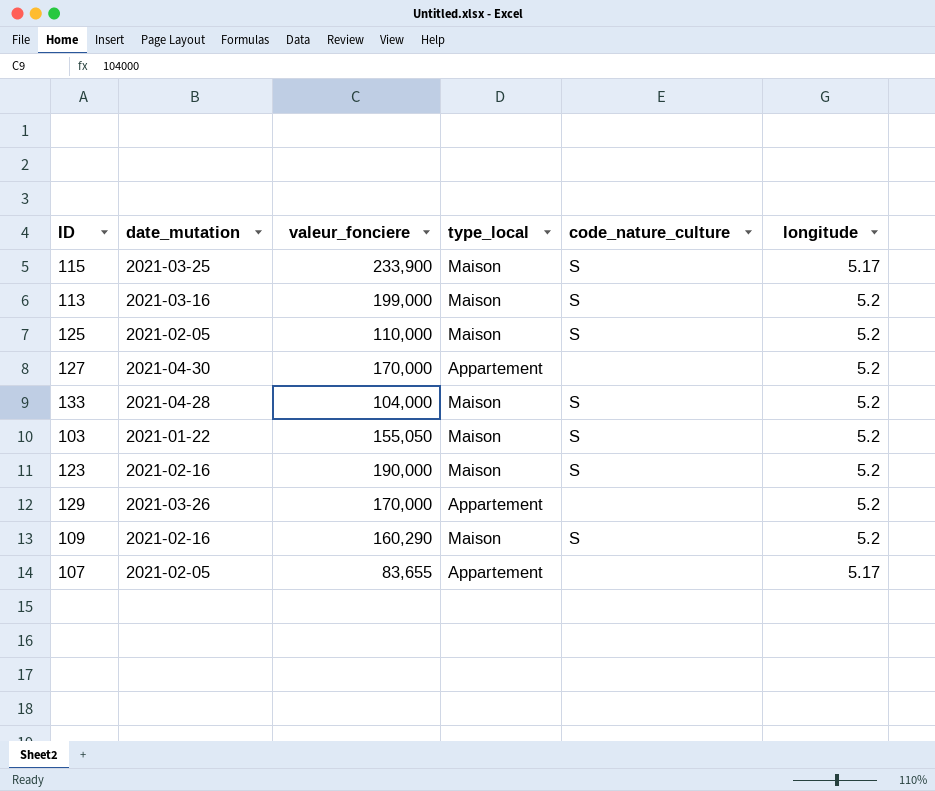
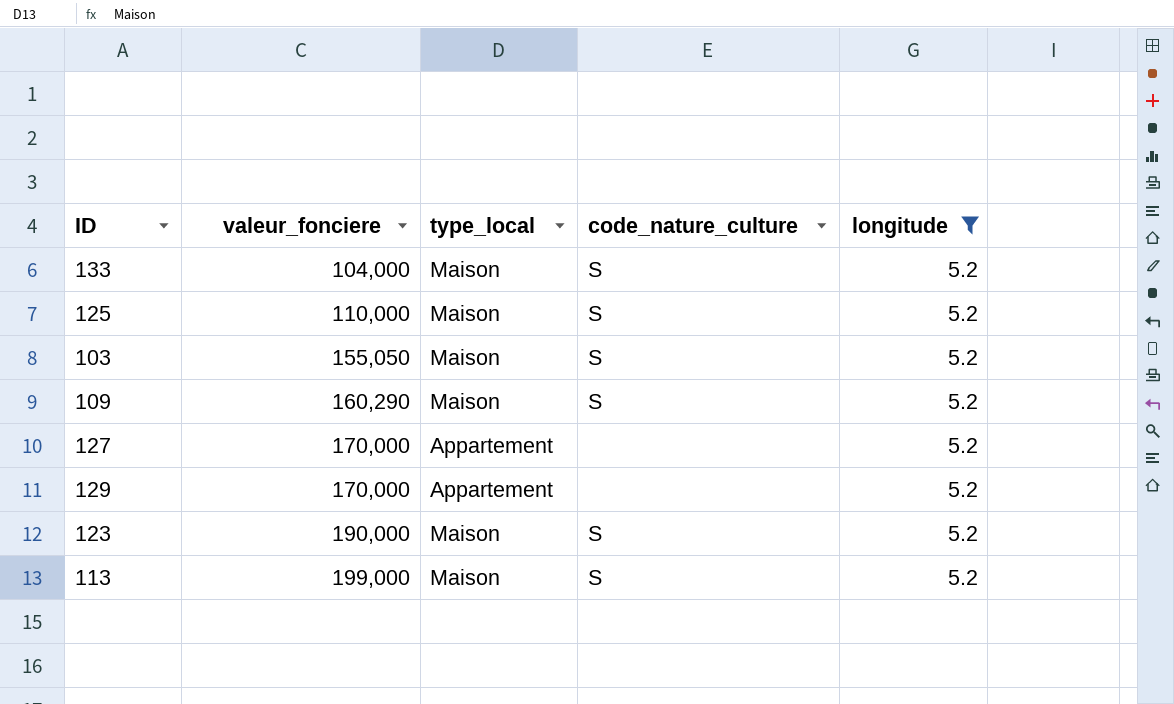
filter: none -> longitude = 5.2
row order: none -> valeur_fonciere ascending
column date_mutation | position: 2 -> none

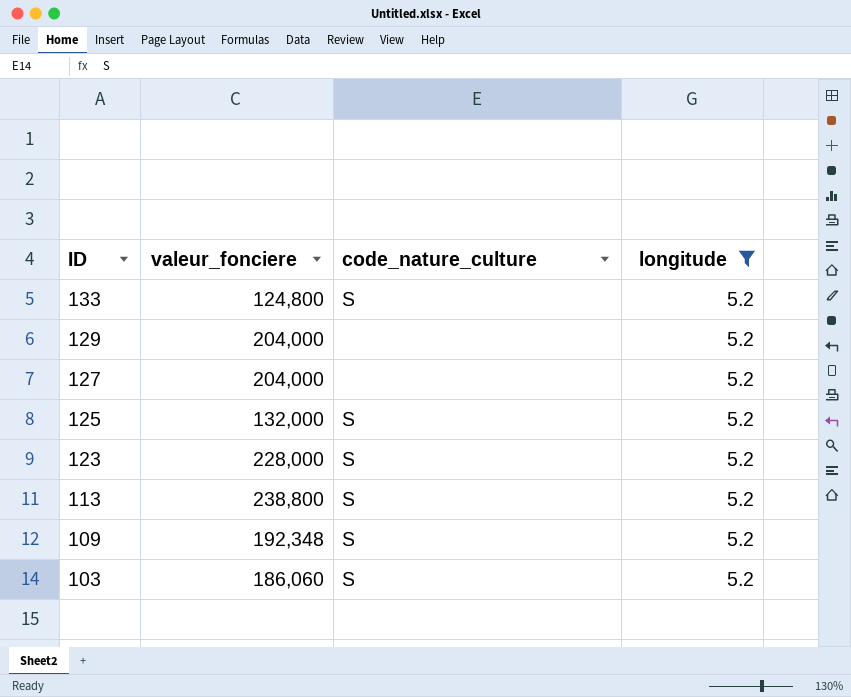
row order: valeur_fonciere ascending -> ID descending
column type_local | position: 3 -> none
133 | valeur_fonciere: 104,000 -> 124,800
129 | valeur_fonciere: 170,000 -> 204,000
127 | valeur_fonciere: 170,000 -> 204,000
125 | valeur_fonciere: 110,000 -> 132,000
123 | valeur_fonciere: 190,000 -> 228,000
113 | valeur_fonciere: 199,000 -> 238,800
109 | valeur_fonciere: 160,290 -> 192,348
103 | valeur_fonciere: 155,050 -> 186,060

